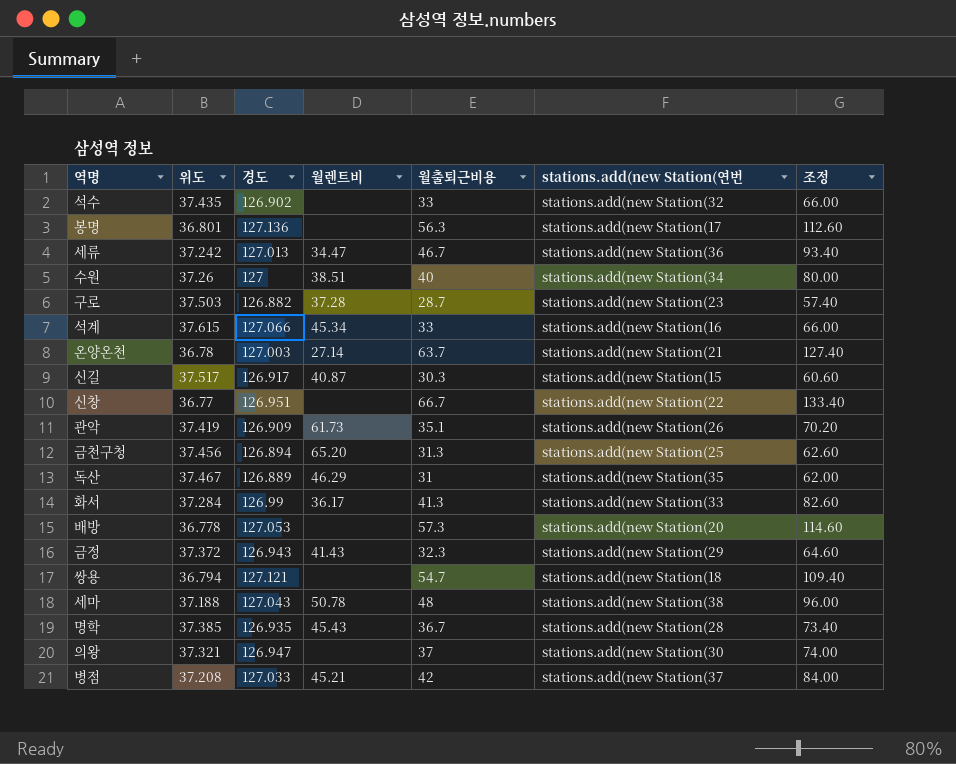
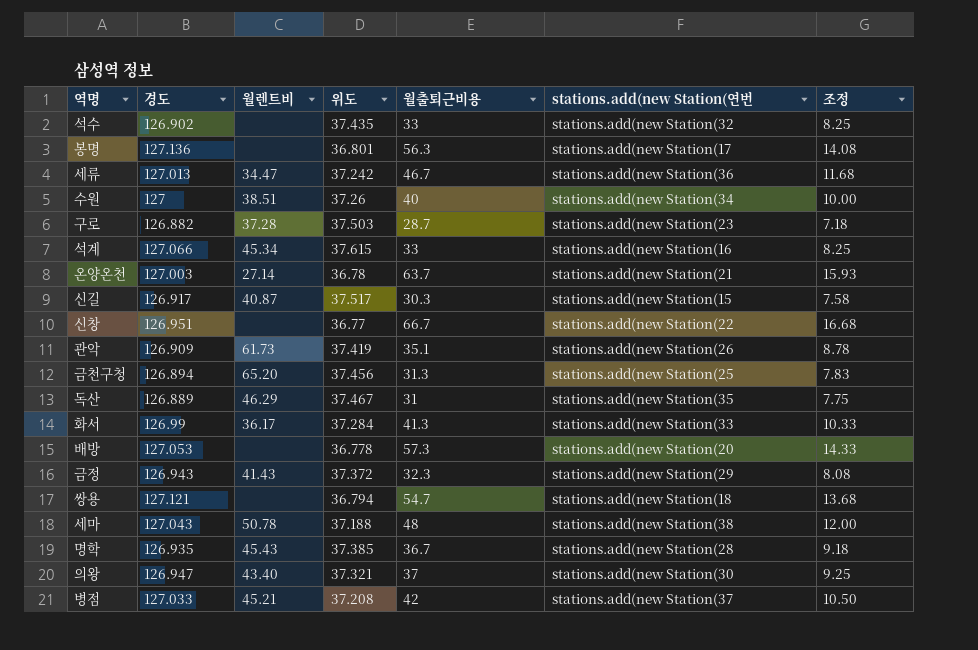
column 위도 | position: 2 -> 4
column 조정 | formula: [월출퇴근비용] * 2 -> [월출퇴근비용] * 0.25
의왕 | 월렌트비: none -> 43.40

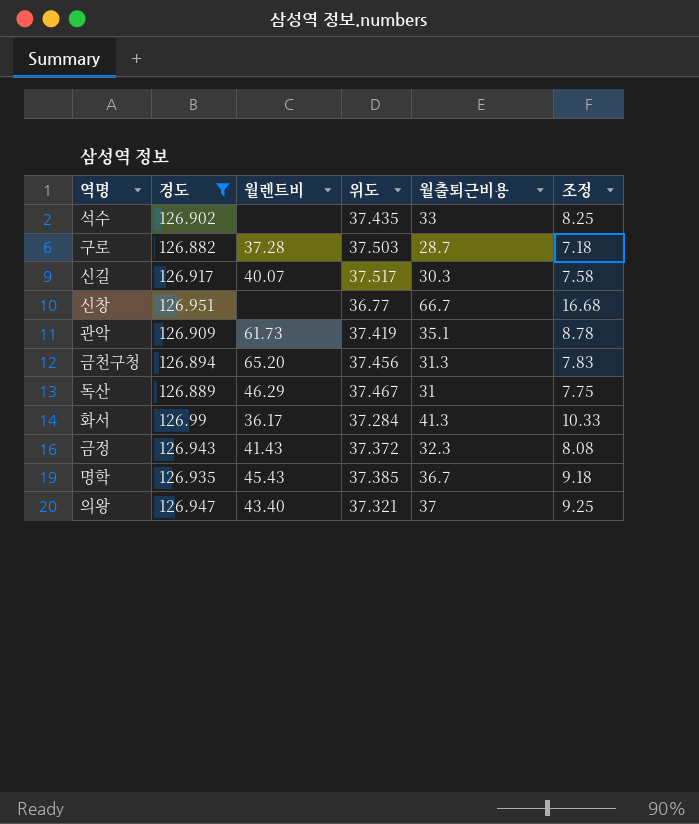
filter: none -> 경도 <= 126.99
column stations.add(new Station(연번 | position: 6 -> none
신길 | 월렌트비: 40.87 -> 40.07

